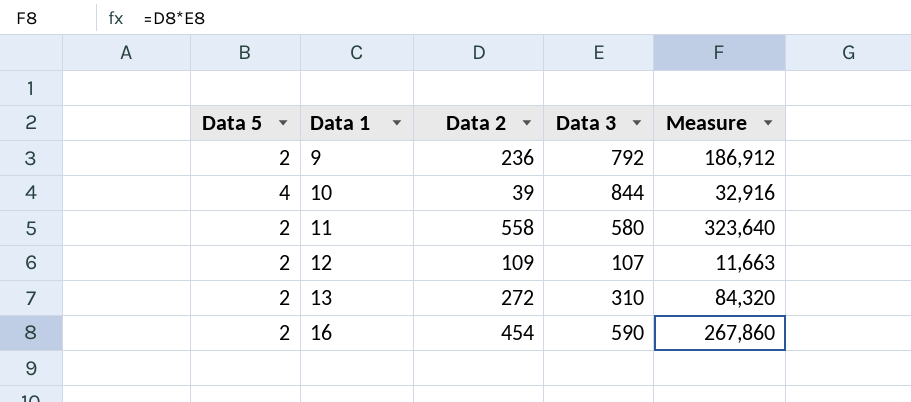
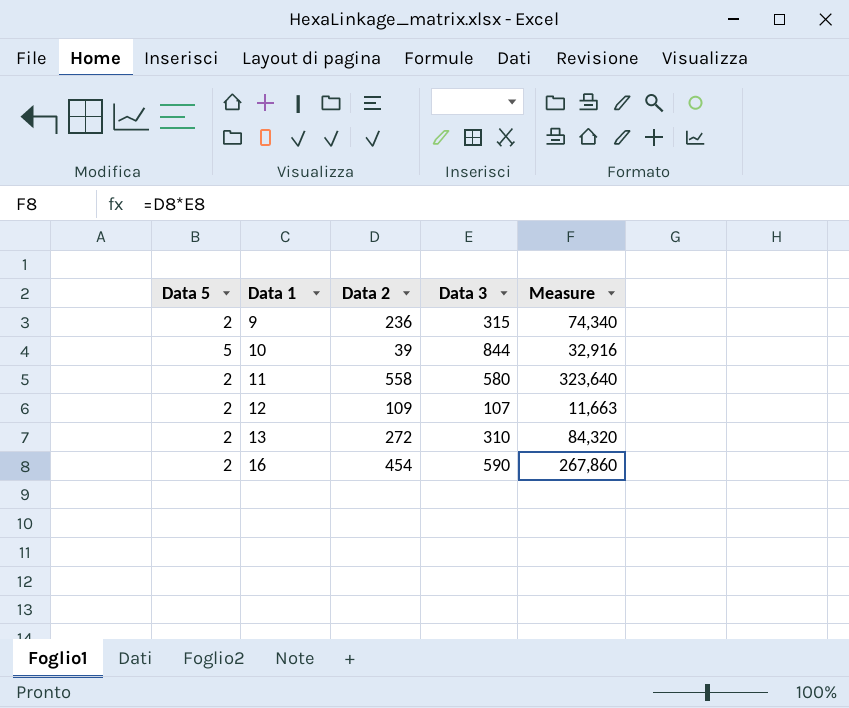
9 | Data 3: 792 -> 315
9 | Measure: 186,912 -> 74,340
10 | Data 5: 4 -> 5

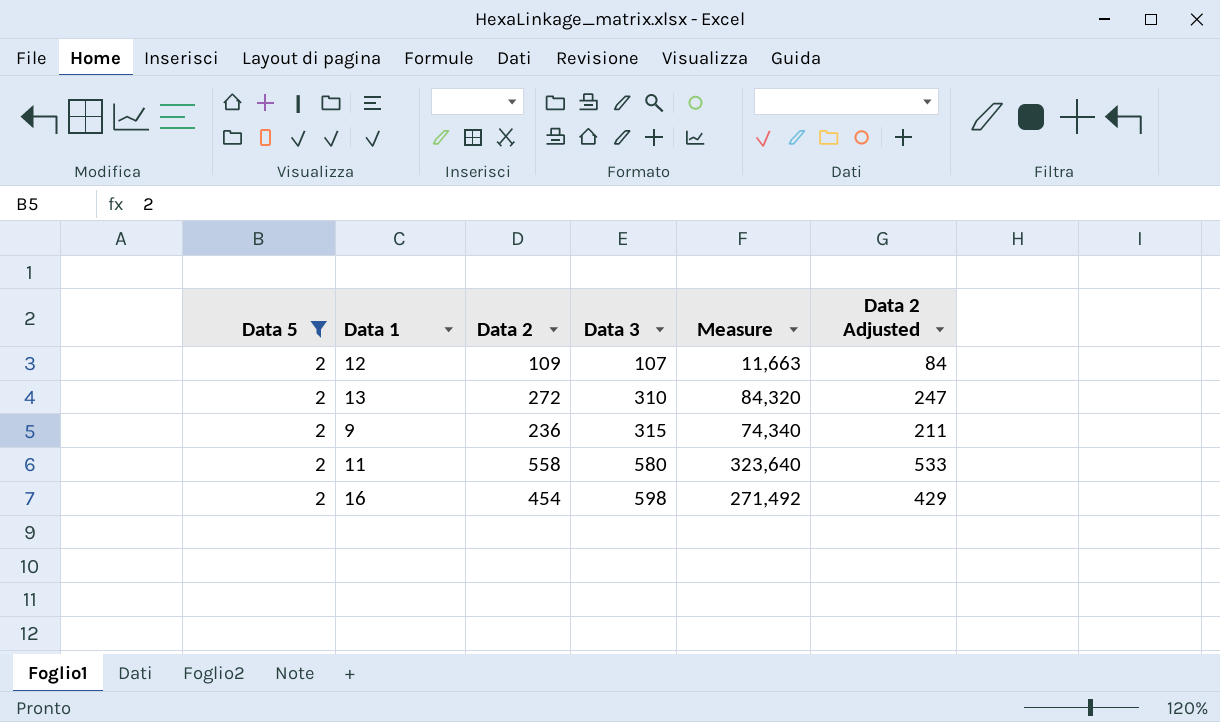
filter: none -> Data 5 = 2
row order: Data 1 ascending -> Data 3 ascending
column Data 2 Adjusted | formula: none -> [Data 2] - 25
16 | Data 3: 590 -> 598
16 | Measure: 267,860 -> 271,492

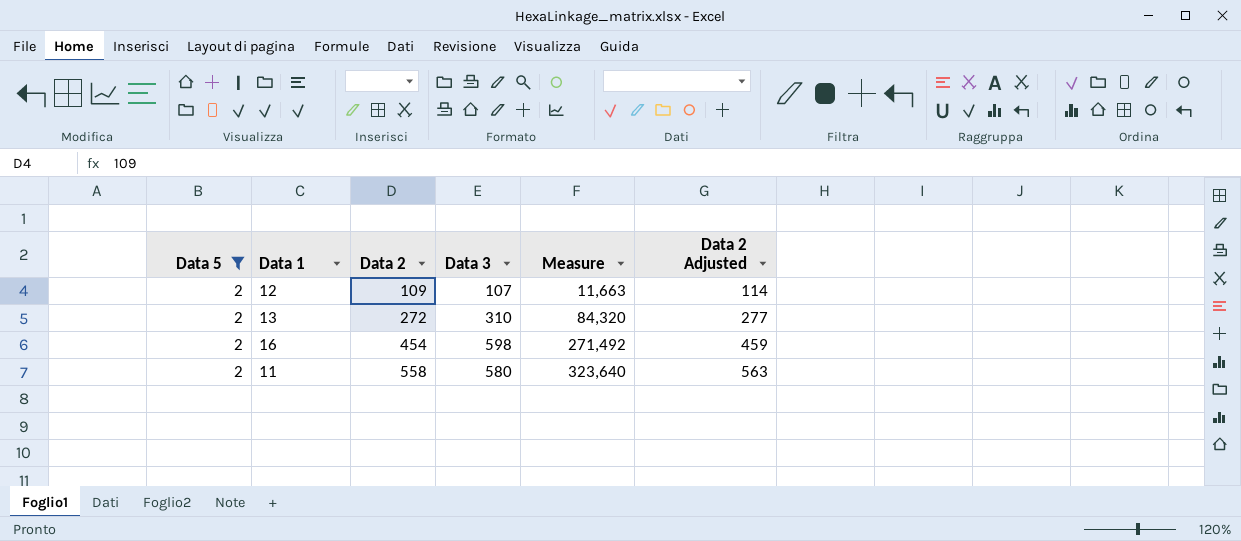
row order: Data 3 ascending -> Data 2 ascending
column Data 2 Adjusted | formula: [Data 2] - 25 -> [Data 2] + 5
row 9: 2 | 236 | 315 | 74,340 | 211 -> none

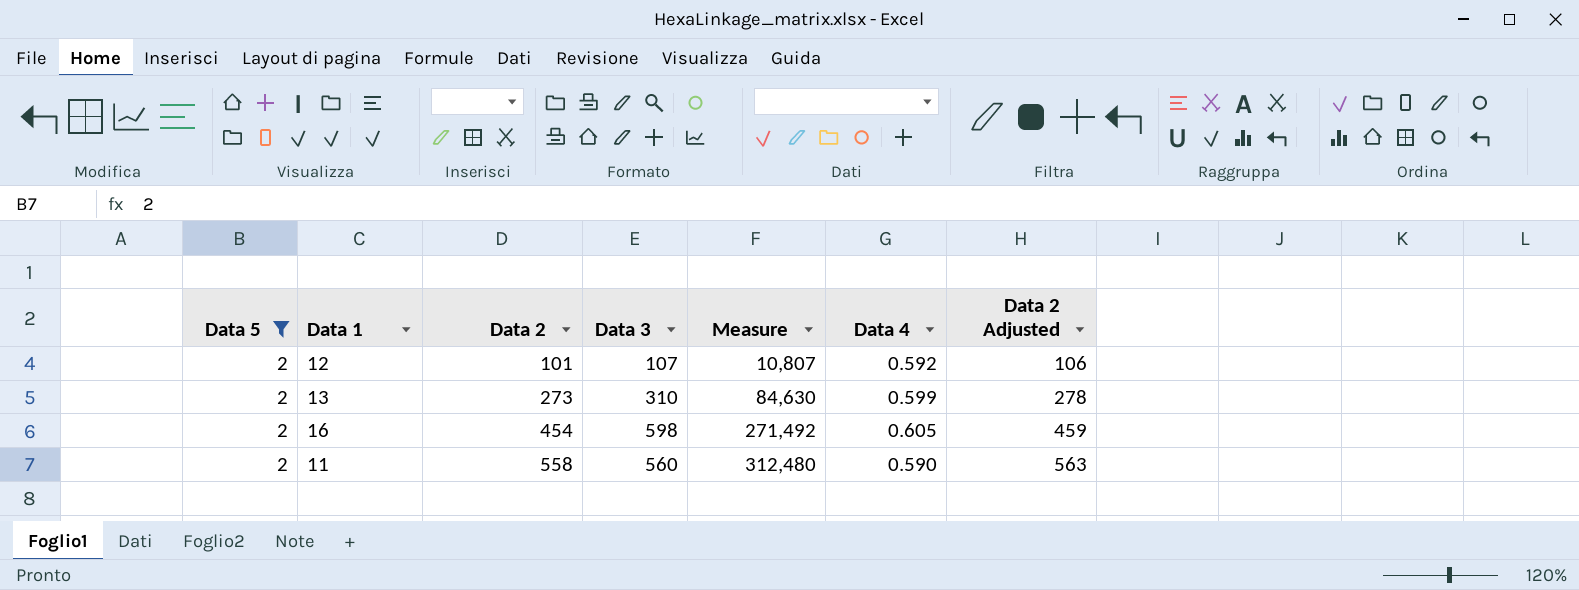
column Data 4 | position: none -> 6
12 | Data 2: 109 -> 101
12 | Measure: 11,663 -> 10,807
12 | Data 2 Adjusted: 114 -> 106
13 | Data 2: 272 -> 273
13 | Measure: 84,320 -> 84,630
13 | Data 2 Adjusted: 277 -> 278
11 | Data 3: 580 -> 560
11 | Measure: 323,640 -> 312,480

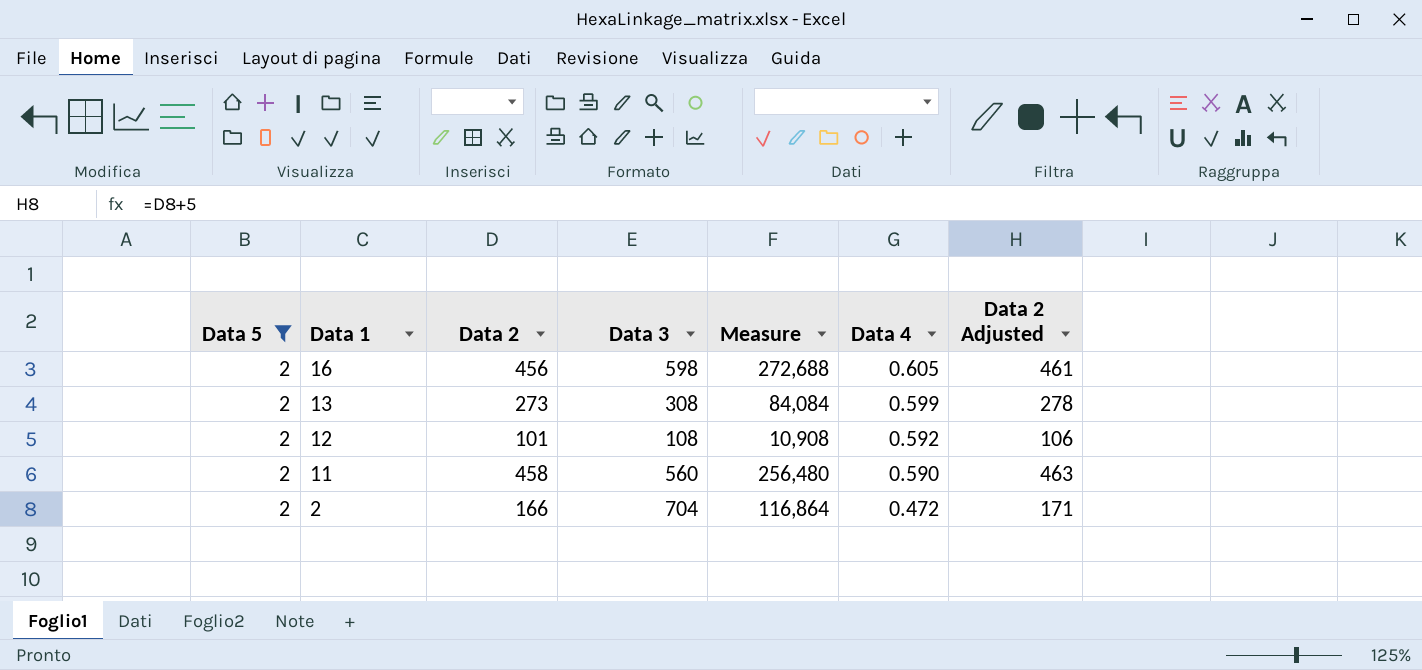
row order: Data 2 ascending -> Data 1 descending
16 | Data 2: 454 -> 456
16 | Measure: 271,492 -> 272,688
16 | Data 2 Adjusted: 459 -> 461
13 | Data 3: 310 -> 308
13 | Measure: 84,630 -> 84,084
12 | Data 3: 107 -> 108
12 | Measure: 10,807 -> 10,908
11 | Data 2: 558 -> 458
11 | Measure: 312,480 -> 256,480
11 | Data 2 Adjusted: 563 -> 463
row 2: none -> 2 | 166 | 704 | 116,864 | 0.472 | 171

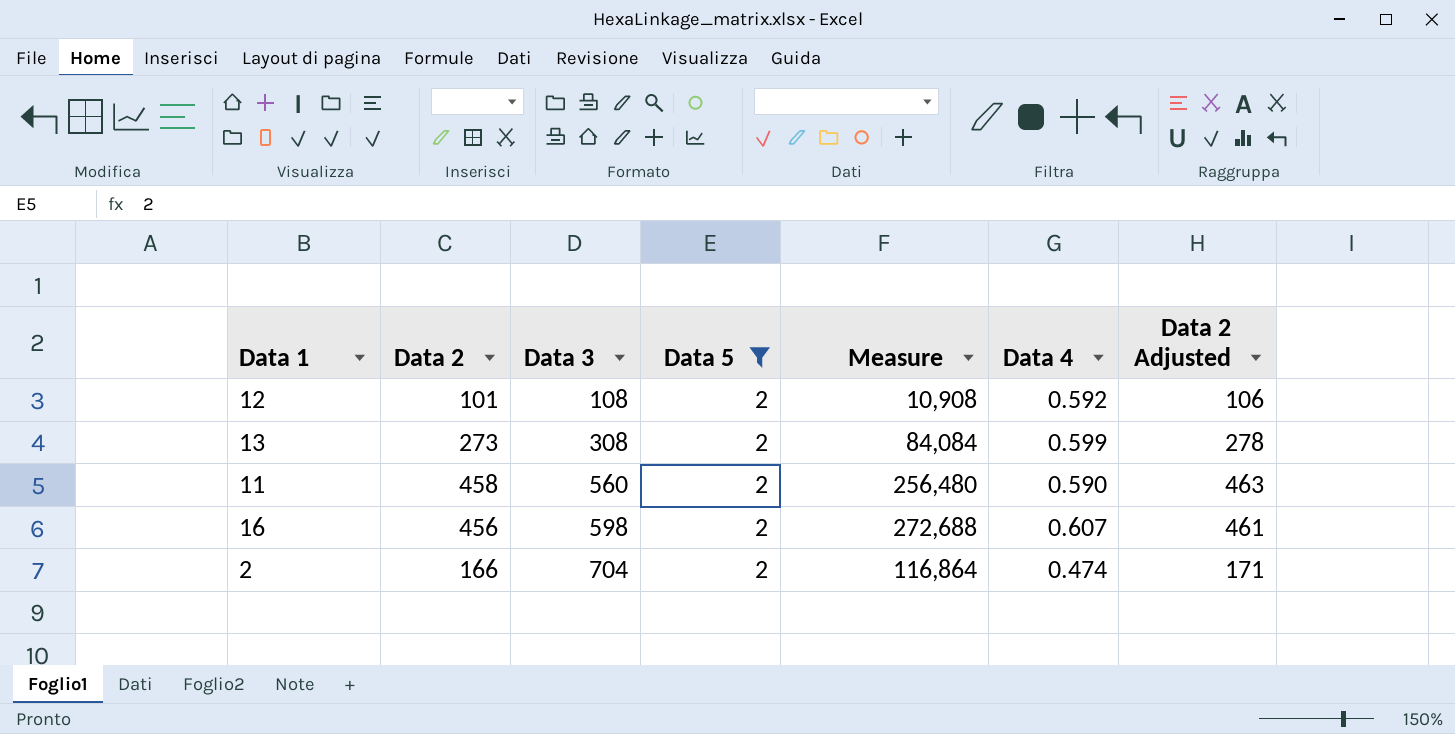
row order: Data 1 descending -> Data 3 ascending
column Data 5 | position: 1 -> 4
16 | Data 4: 0.605 -> 0.607
2 | Data 4: 0.472 -> 0.474

